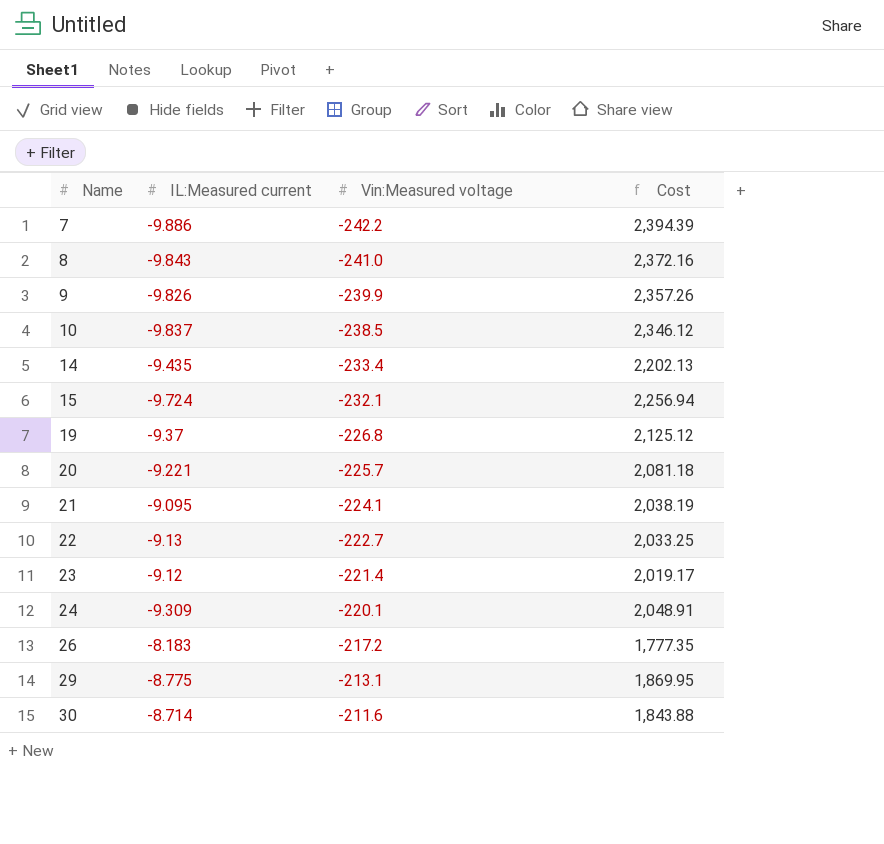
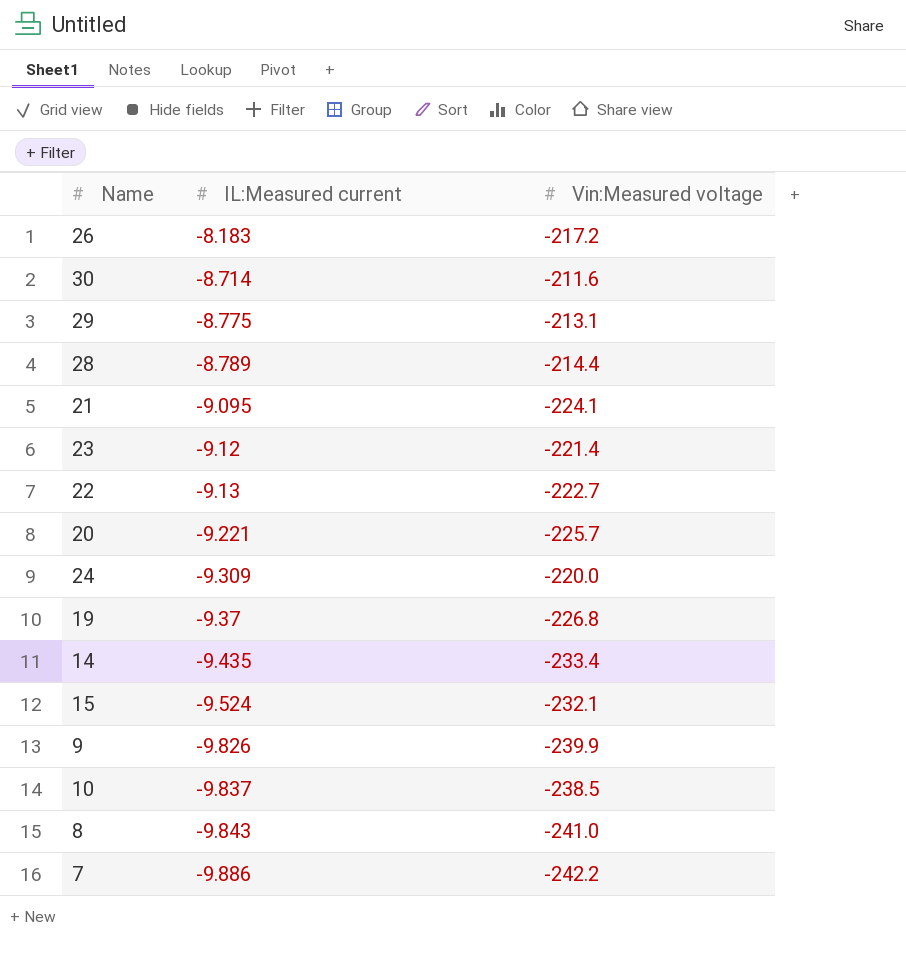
row order: Name ascending -> IL:Measured current descending
column Cost | formula: [IL:Measured current] * [Vin:Measured voltage] -> none
row 28: none -> -8.789 | -214.4
24 | Vin:Measured voltage: -220.1 -> -220.0
15 | IL:Measured current: -9.724 -> -9.524

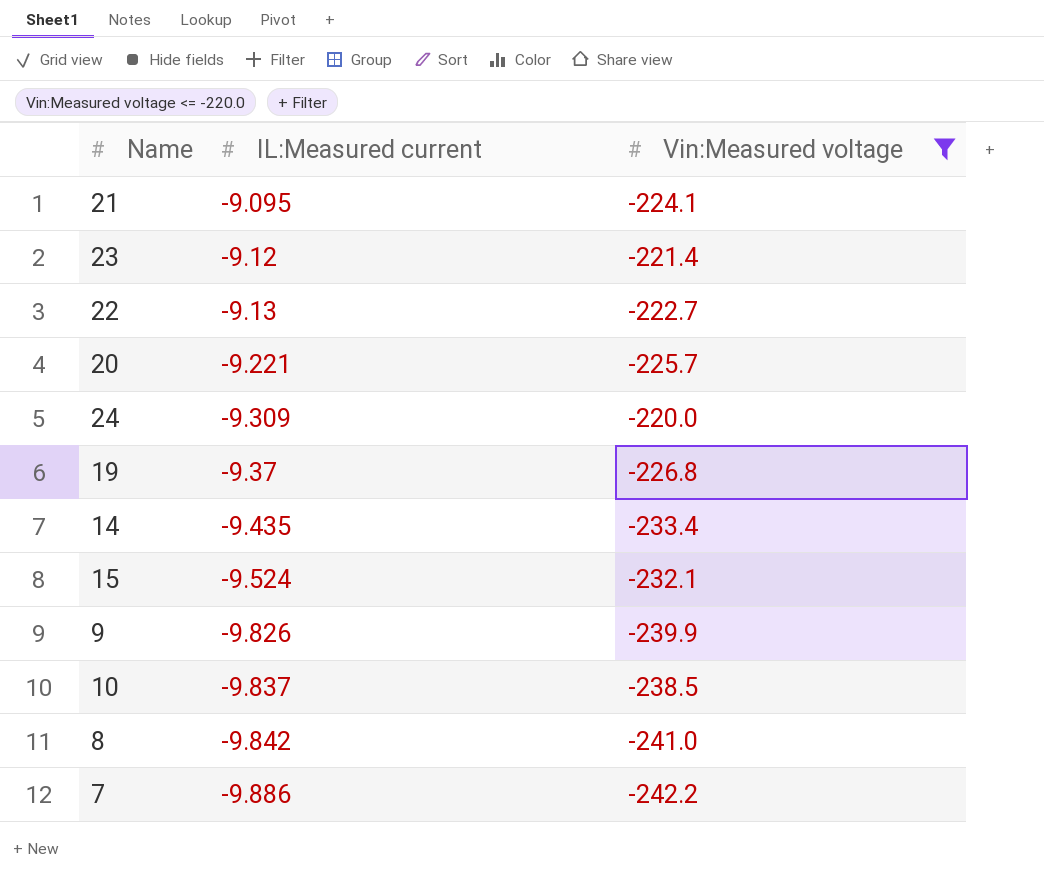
filter: none -> Vin:Measured voltage <= -220.0
8 | IL:Measured current: -9.843 -> -9.842

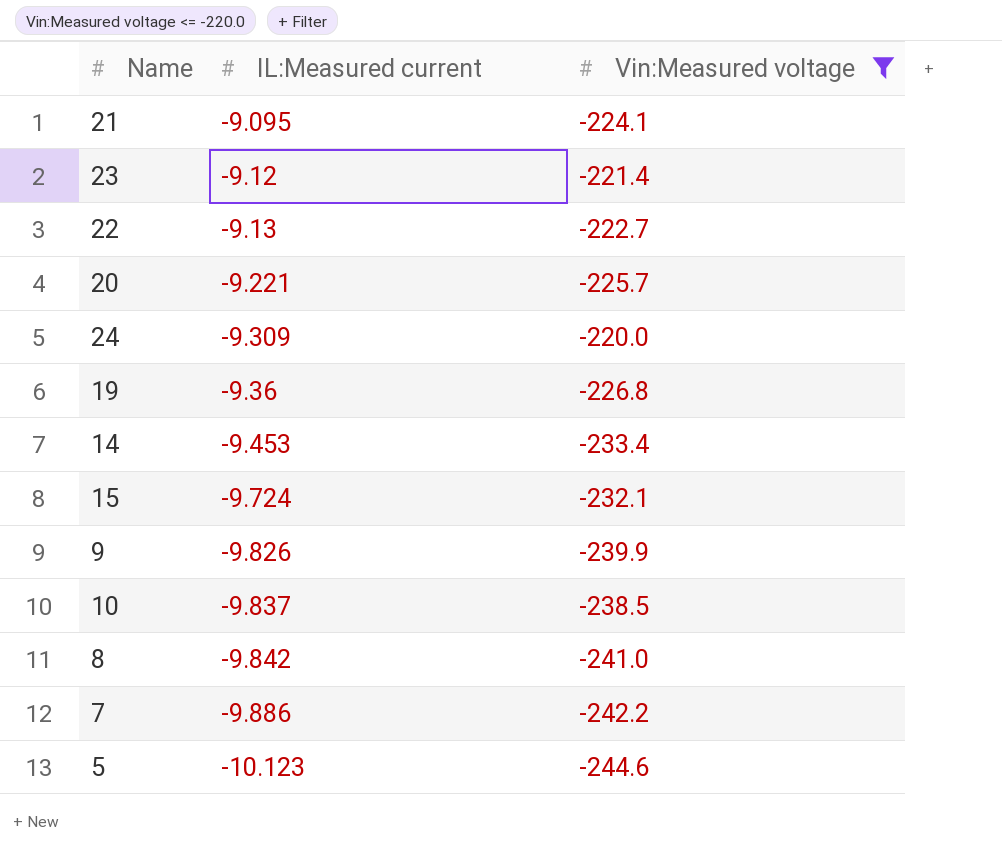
19 | IL:Measured current: -9.37 -> -9.36
14 | IL:Measured current: -9.435 -> -9.453
15 | IL:Measured current: -9.524 -> -9.724
row 5: none -> -10.123 | -244.6

